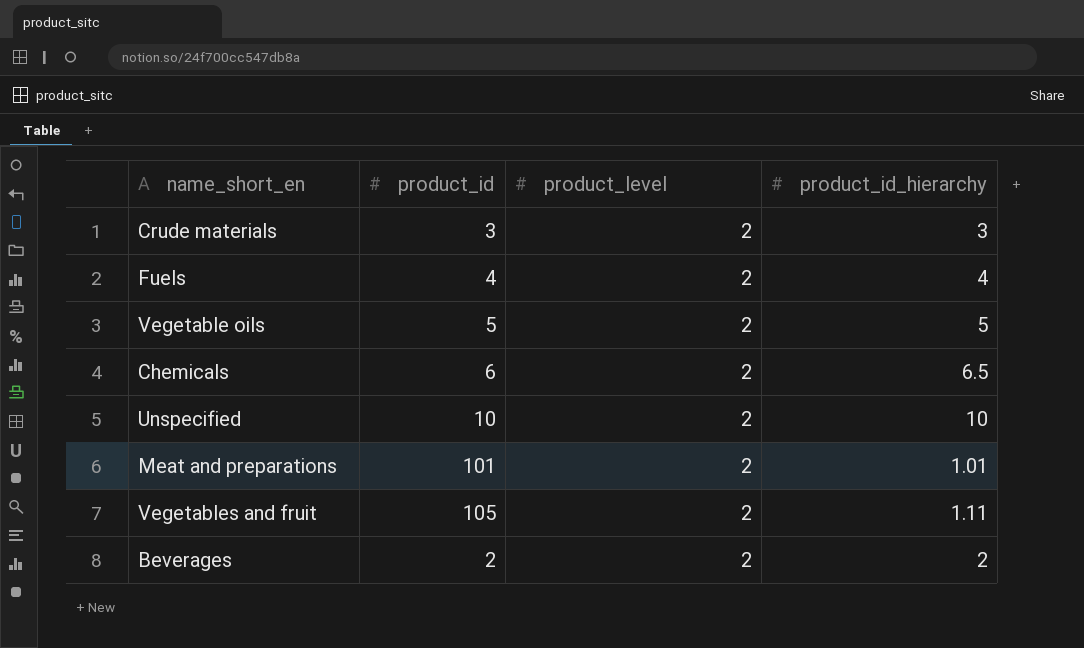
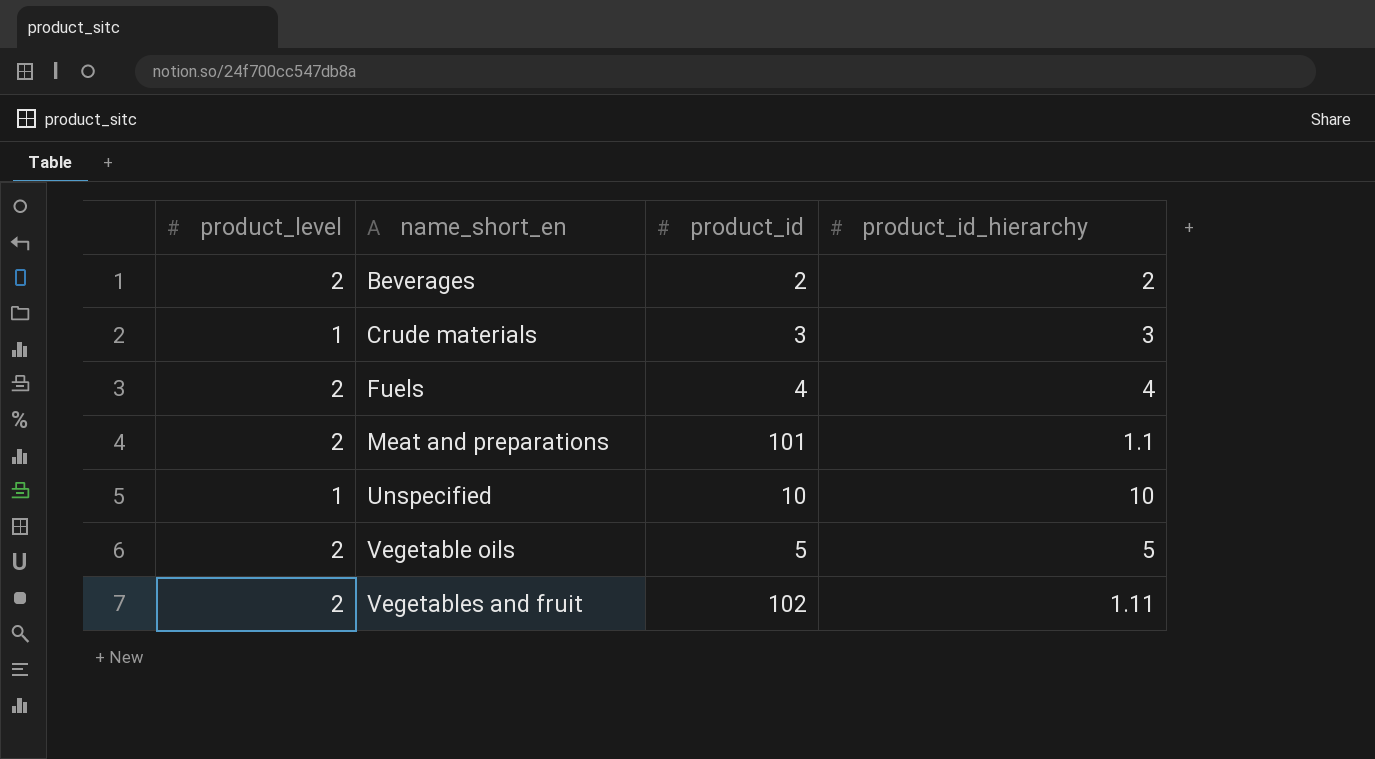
row order: none -> name_short_en ascending
column product_level | position: 3 -> 1
row Chemicals: 6 | 2 | 6.5 -> none
Crude materials | product_level: 2 -> 1
Meat and preparations | product_id_hierarchy: 1.01 -> 1.1
Unspecified | product_level: 2 -> 1
Vegetables and fruit | product_id: 105 -> 102

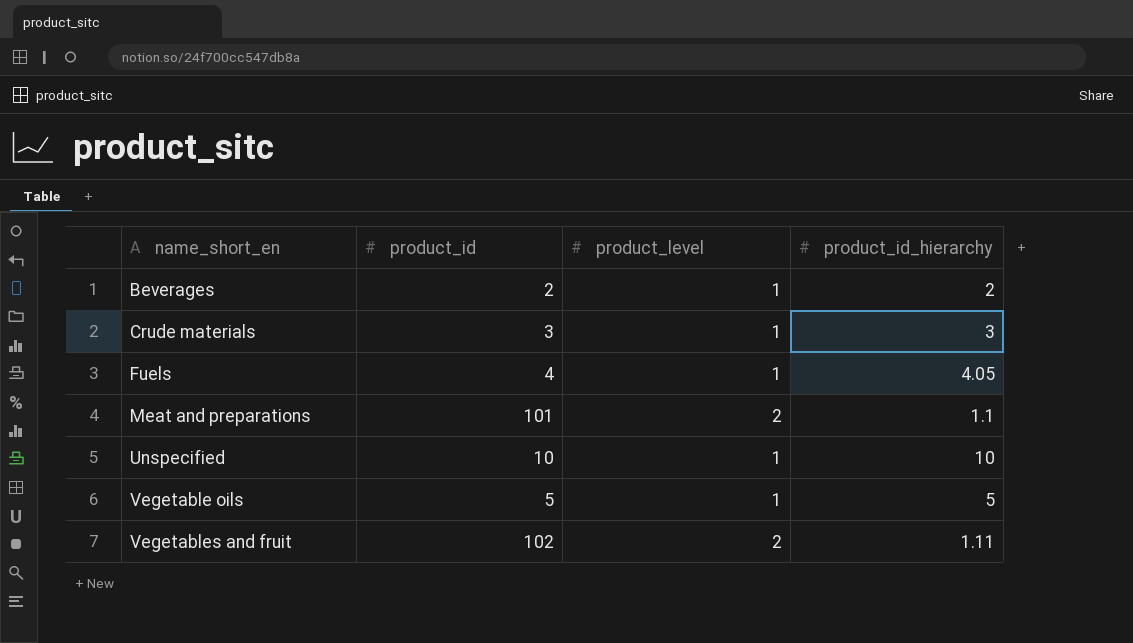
column product_level | position: 1 -> 3
Beverages | product_level: 2 -> 1
Fuels | product_level: 2 -> 1
Fuels | product_id_hierarchy: 4 -> 4.05
Vegetable oils | product_level: 2 -> 1

